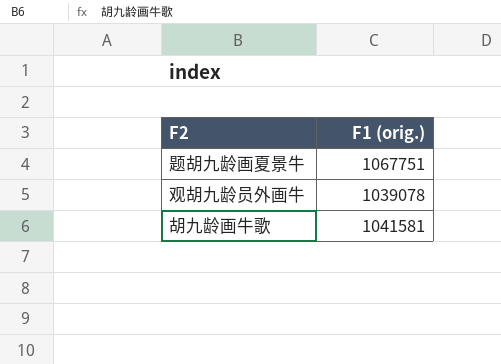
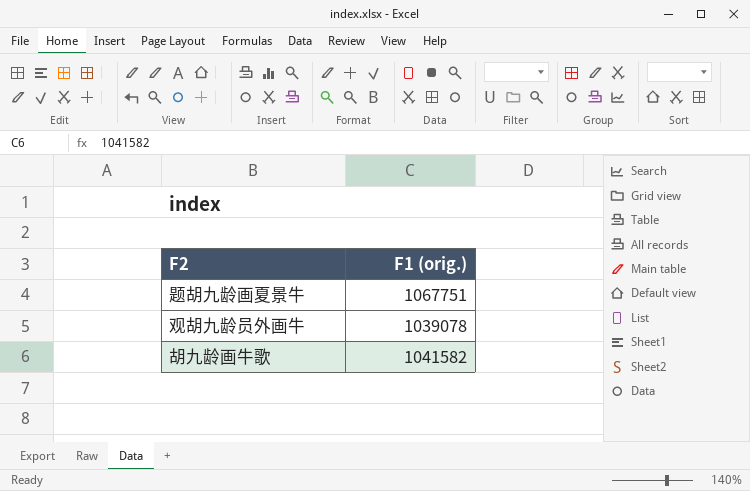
胡九龄画牛歌 | F1 (orig.): 1041581 -> 1041582

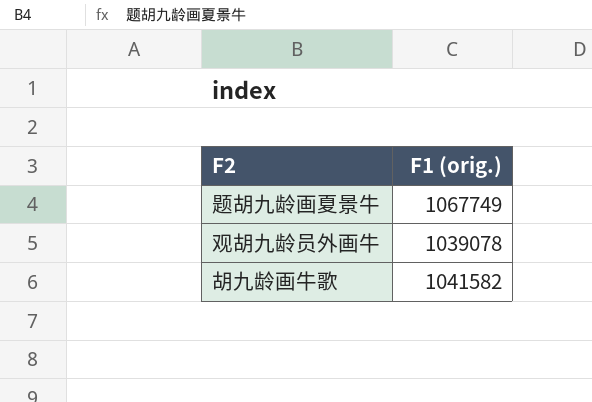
题胡九龄画夏景牛 | F1 (orig.): 1067751 -> 1067749

